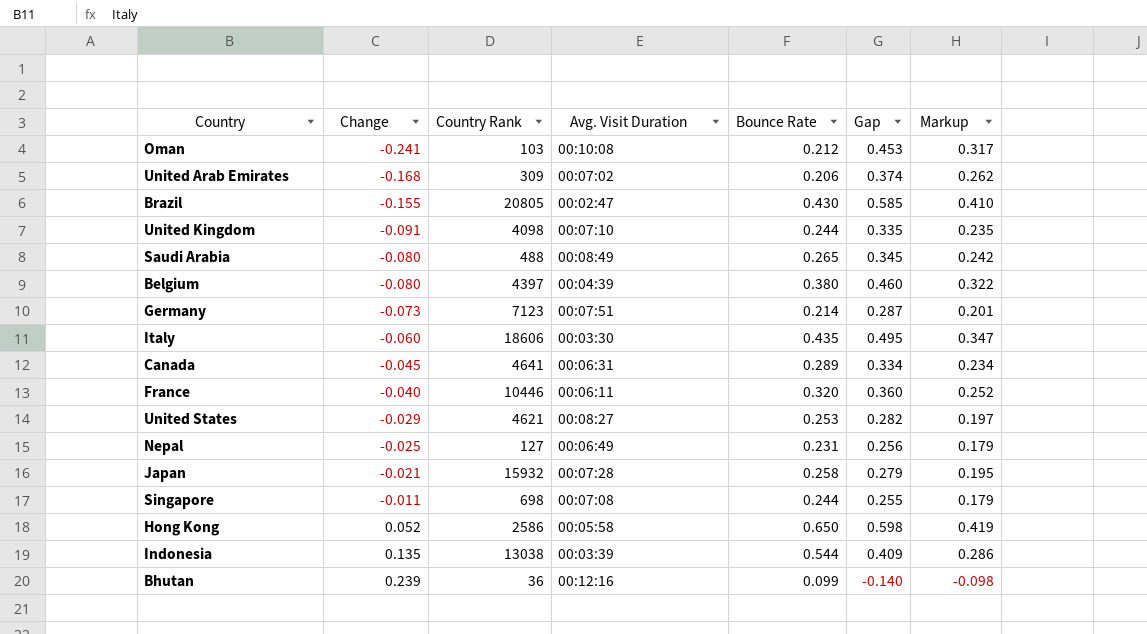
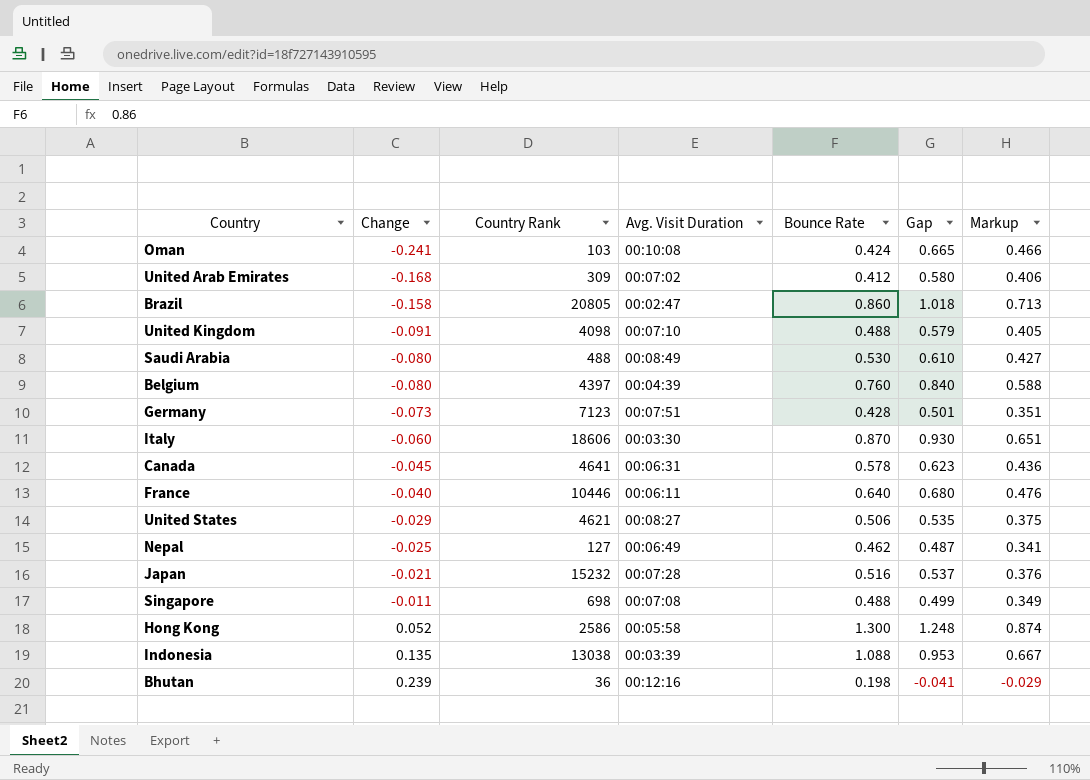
Oman | Bounce Rate: 0.212 -> 0.424
Oman | Gap: 0.453 -> 0.665
Oman | Markup: 0.317 -> 0.466
United Arab Emirates | Bounce Rate: 0.206 -> 0.412
United Arab Emirates | Gap: 0.374 -> 0.580
United Arab Emirates | Markup: 0.262 -> 0.406
Brazil | Change: -0.155 -> -0.158
Brazil | Bounce Rate: 0.430 -> 0.860
Brazil | Gap: 0.585 -> 1.018
Brazil | Markup: 0.410 -> 0.713
United Kingdom | Bounce Rate: 0.244 -> 0.488
United Kingdom | Gap: 0.335 -> 0.579
United Kingdom | Markup: 0.235 -> 0.405
Saudi Arabia | Bounce Rate: 0.265 -> 0.530
Saudi Arabia | Gap: 0.345 -> 0.610
Saudi Arabia | Markup: 0.242 -> 0.427
Belgium | Bounce Rate: 0.380 -> 0.760
Belgium | Gap: 0.460 -> 0.840
Belgium | Markup: 0.322 -> 0.588
Germany | Bounce Rate: 0.214 -> 0.428
Germany | Gap: 0.287 -> 0.501
Germany | Markup: 0.201 -> 0.351
Italy | Bounce Rate: 0.435 -> 0.870
Italy | Gap: 0.495 -> 0.930
Italy | Markup: 0.347 -> 0.651
Canada | Bounce Rate: 0.289 -> 0.578
Canada | Gap: 0.334 -> 0.623
Canada | Markup: 0.234 -> 0.436
France | Bounce Rate: 0.320 -> 0.640
France | Gap: 0.360 -> 0.680
France | Markup: 0.252 -> 0.476
United States | Bounce Rate: 0.253 -> 0.506
United States | Gap: 0.282 -> 0.535
United States | Markup: 0.197 -> 0.375
Nepal | Bounce Rate: 0.231 -> 0.462
Nepal | Gap: 0.256 -> 0.487
Nepal | Markup: 0.179 -> 0.341
Japan | Country Rank: 15932 -> 15232
Japan | Bounce Rate: 0.258 -> 0.516
Japan | Gap: 0.279 -> 0.537
Japan | Markup: 0.195 -> 0.376
Singapore | Bounce Rate: 0.244 -> 0.488
Singapore | Gap: 0.255 -> 0.499
Singapore | Markup: 0.179 -> 0.349
Hong Kong | Bounce Rate: 0.650 -> 1.300
Hong Kong | Gap: 0.598 -> 1.248
Hong Kong | Markup: 0.419 -> 0.874
Indonesia | Bounce Rate: 0.544 -> 1.088
Indonesia | Gap: 0.409 -> 0.953
Indonesia | Markup: 0.286 -> 0.667
Bhutan | Bounce Rate: 0.099 -> 0.198
Bhutan | Gap: -0.140 -> -0.041
Bhutan | Markup: -0.098 -> -0.029

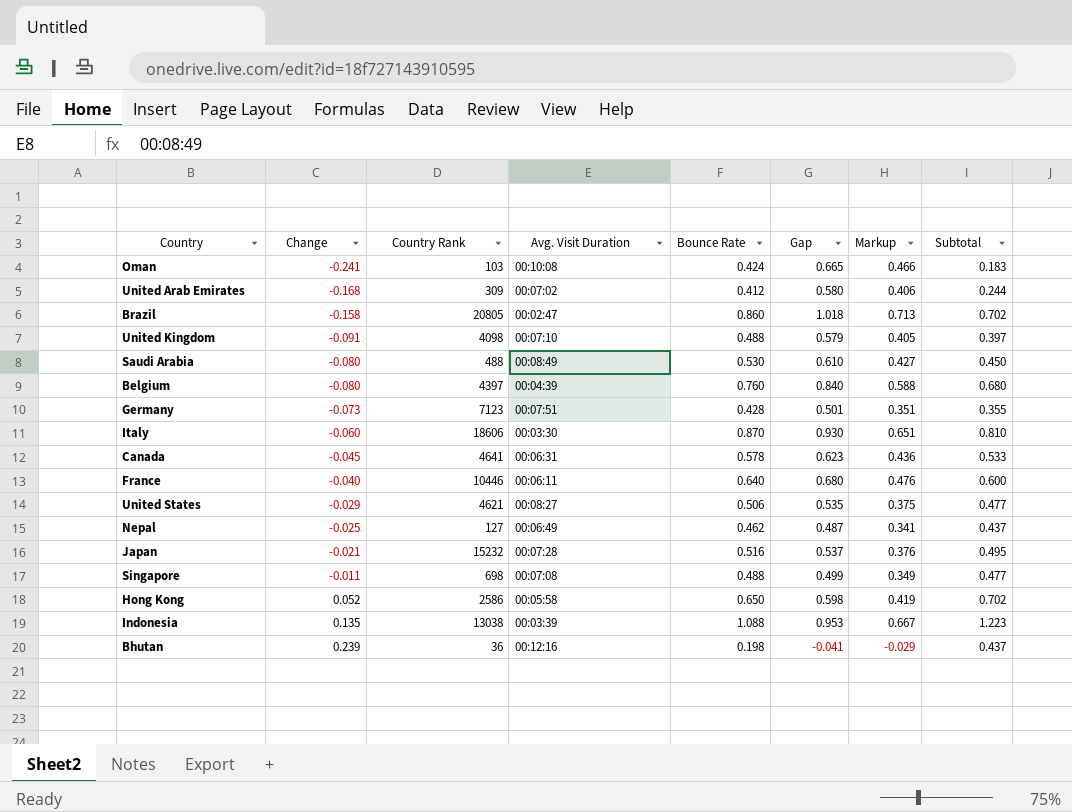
column Subtotal | formula: none -> [Change] + [Bounce Rate]
Hong Kong | Bounce Rate: 1.300 -> 0.650
Hong Kong | Gap: 1.248 -> 0.598
Hong Kong | Markup: 0.874 -> 0.419

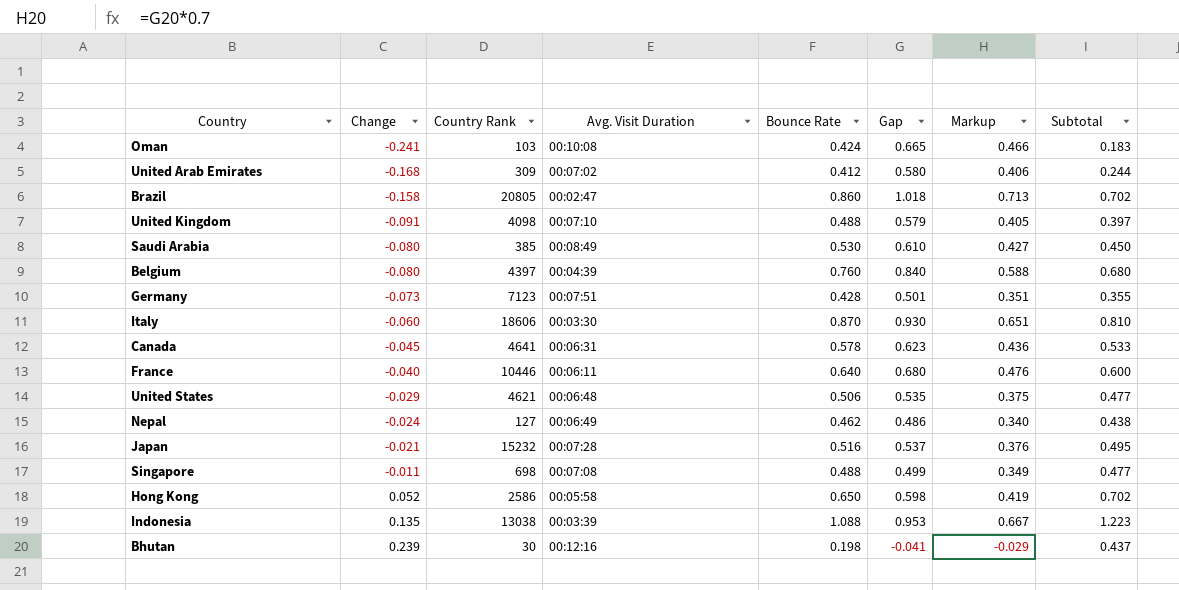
Saudi Arabia | Country Rank: 488 -> 385
United States | Avg. Visit Duration: 00:08:27 -> 00:06:48
Nepal | Change: -0.025 -> -0.024
Nepal | Gap: 0.487 -> 0.486
Nepal | Markup: 0.341 -> 0.340
Nepal | Subtotal: 0.437 -> 0.438
Bhutan | Country Rank: 36 -> 30

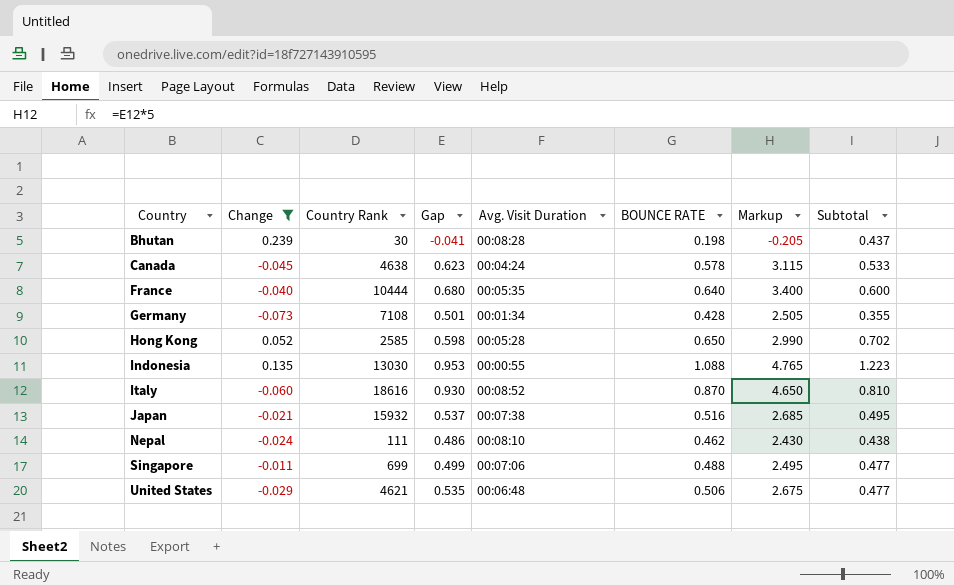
filter: none -> Change >= -0.073
row order: Change ascending -> Country ascending
column Gap | position: 6 -> 4
column name: Bounce Rate -> BOUNCE RATE
column Markup | formula: [Gap] * 0.7 -> [Gap] * 5
Bhutan | Avg. Visit Duration: 00:12:16 -> 00:08:28
Canada | Country Rank: 4641 -> 4638
Canada | Avg. Visit Duration: 00:06:31 -> 00:04:24
France | Country Rank: 10446 -> 10444
France | Avg. Visit Duration: 00:06:11 -> 00:05:35
Germany | Country Rank: 7123 -> 7108
Germany | Avg. Visit Duration: 00:07:51 -> 00:01:34
Hong Kong | Country Rank: 2586 -> 2585
Hong Kong | Avg. Visit Duration: 00:05:58 -> 00:05:28
Indonesia | Country Rank: 13038 -> 13030
Indonesia | Avg. Visit Duration: 00:03:39 -> 00:00:55
Italy | Country Rank: 18606 -> 18616
Italy | Avg. Visit Duration: 00:03:30 -> 00:08:52
Japan | Country Rank: 15232 -> 15932
Japan | Avg. Visit Duration: 00:07:28 -> 00:07:38
Nepal | Country Rank: 127 -> 111
Nepal | Avg. Visit Duration: 00:06:49 -> 00:08:10
Singapore | Country Rank: 698 -> 699
Singapore | Avg. Visit Duration: 00:07:08 -> 00:07:06

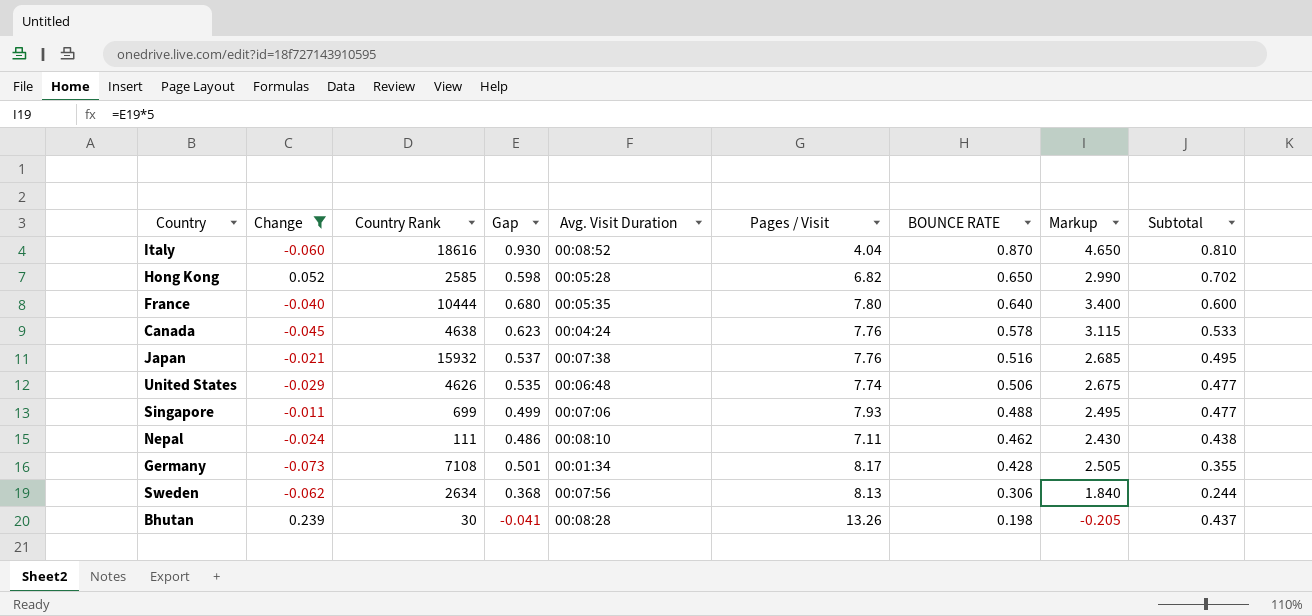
row order: Country ascending -> BOUNCE RATE descending
column Pages / Visit | position: none -> 6
row Indonesia: 0.135 | 13030 | 0.953 | 00:00:55 | 1.088 | 4.765 | 1.223 -> none
United States | Country Rank: 4621 -> 4626
row Sweden: none -> -0.062 | 2634 | 0.368 | 00:07:56 | 8.13 | 0.306 | 1.840 | 0.244

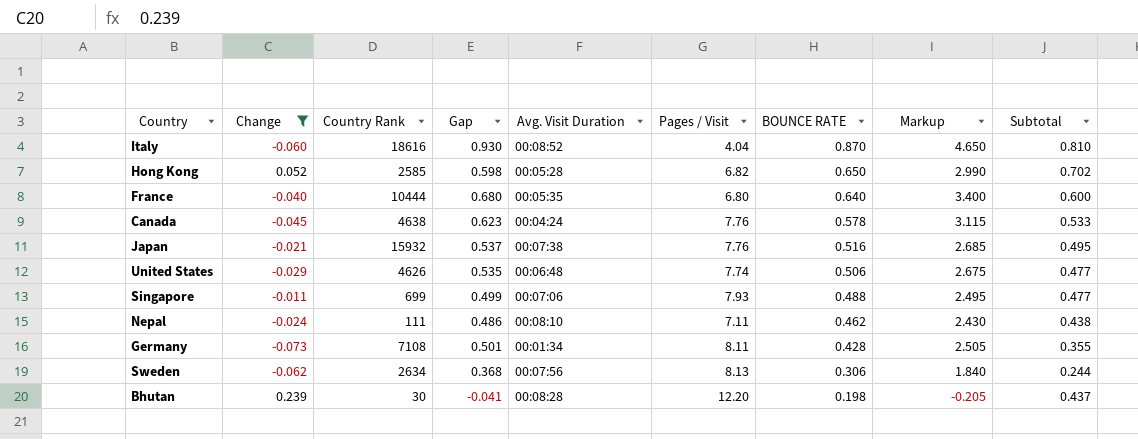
France | Pages / Visit: 7.80 -> 6.80
Germany | Pages / Visit: 8.17 -> 8.11
Bhutan | Pages / Visit: 13.26 -> 12.20

